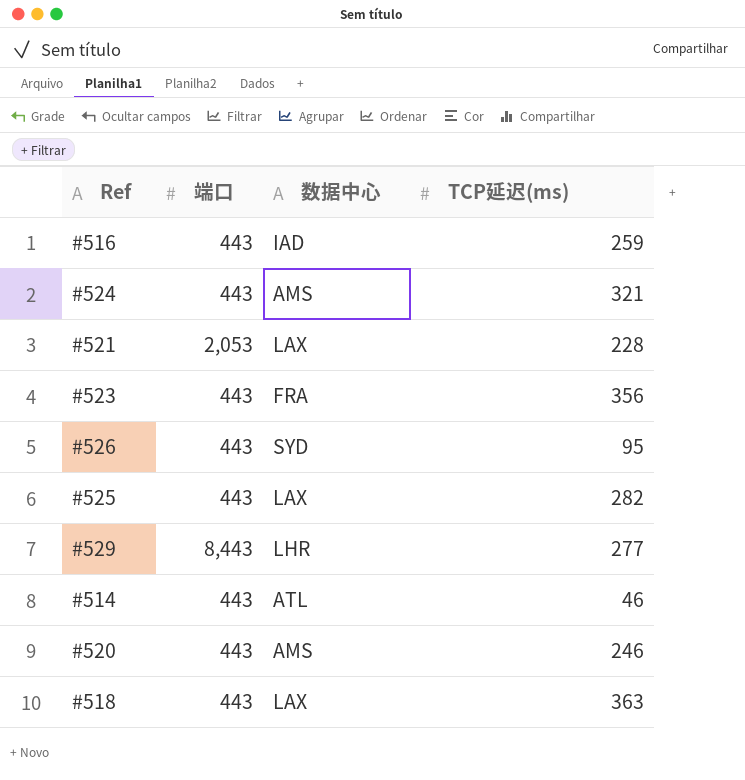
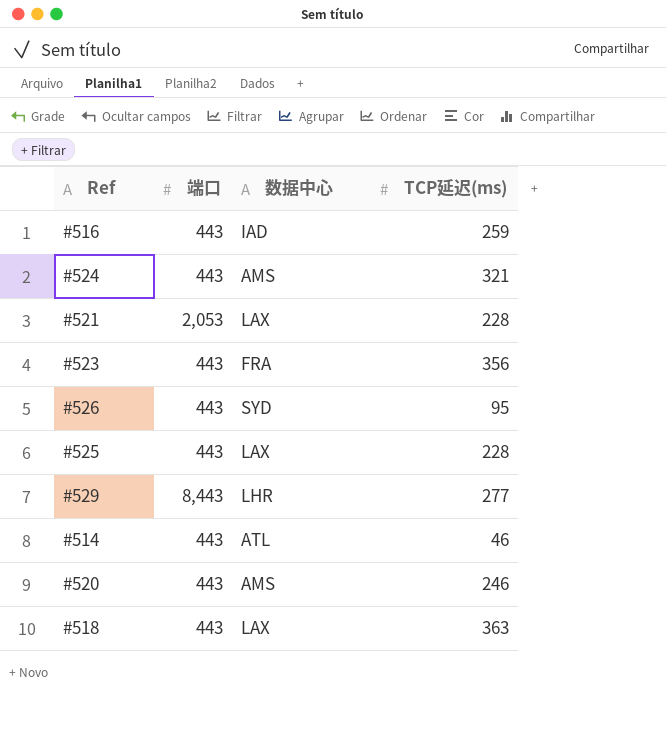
#525 | TCP延迟(ms): 282 -> 228

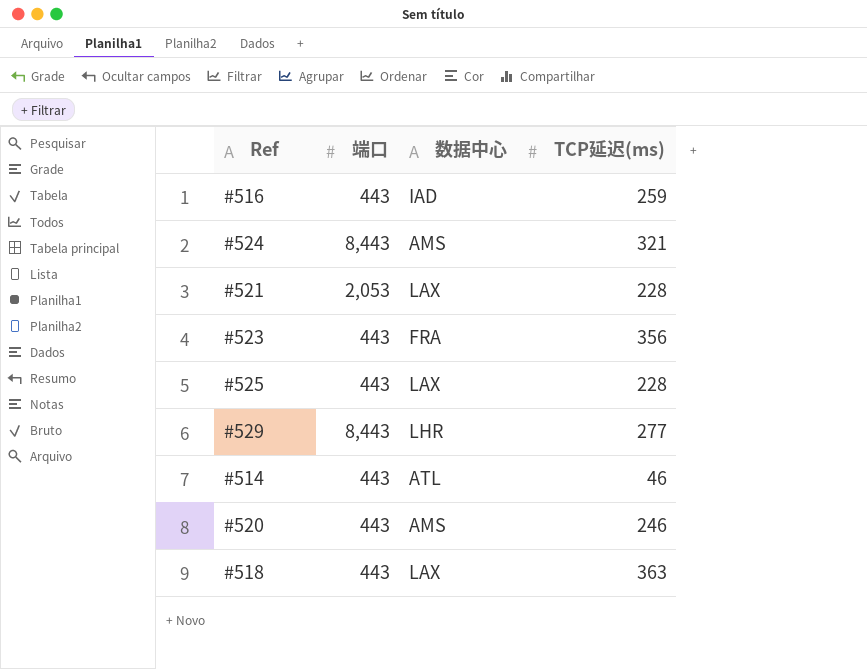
row #526: 443 | SYD | 95 -> none
#524 | 端口: 443 -> 8,443

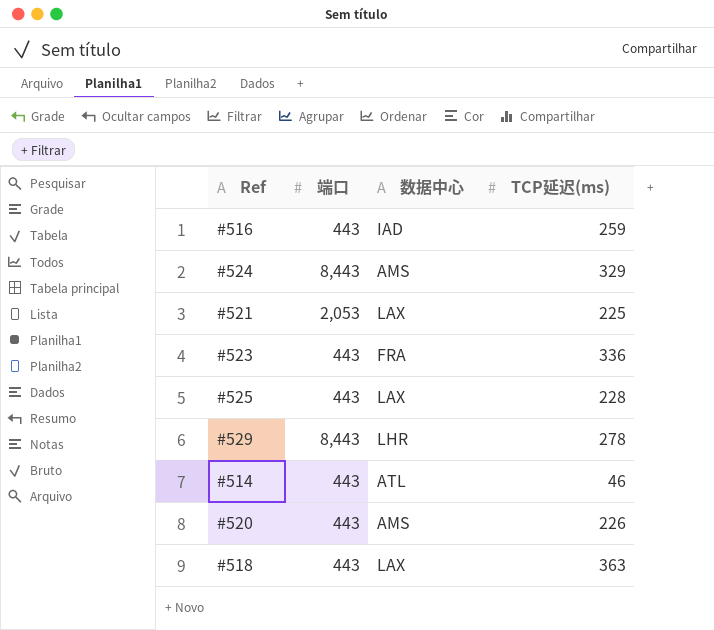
#524 | TCP延迟(ms): 321 -> 329
#521 | TCP延迟(ms): 228 -> 225
#523 | TCP延迟(ms): 356 -> 336
#529 | TCP延迟(ms): 277 -> 278
#520 | TCP延迟(ms): 246 -> 226

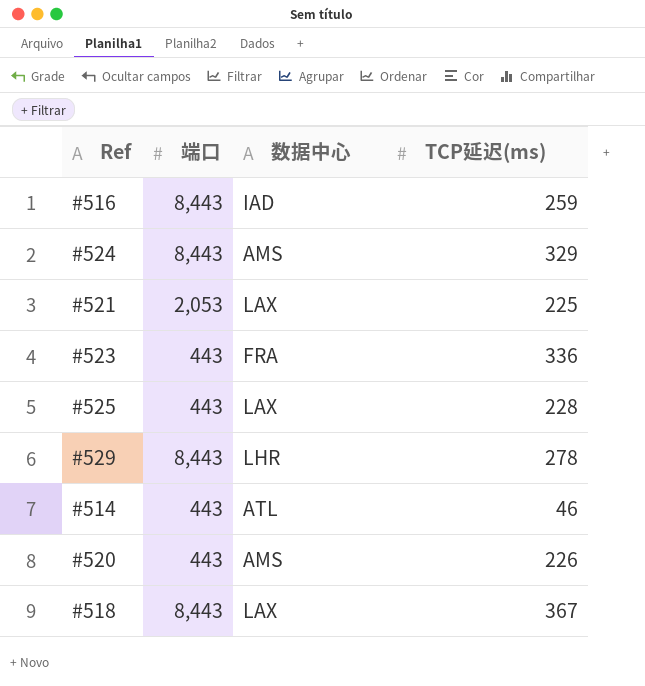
#516 | 端口: 443 -> 8,443
#518 | 端口: 443 -> 8,443
#518 | TCP延迟(ms): 363 -> 367

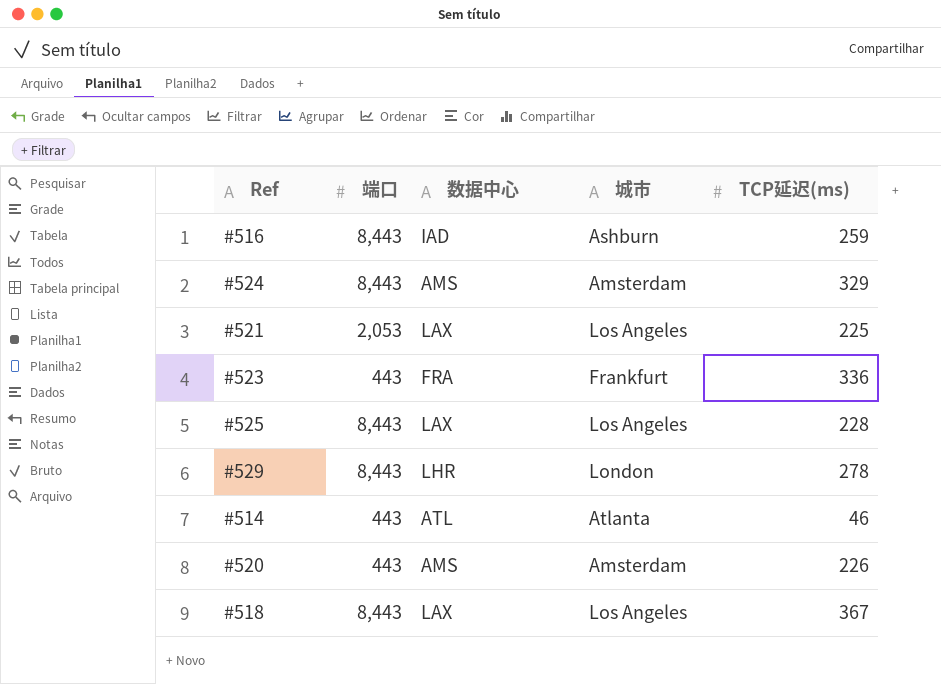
column 城市 | position: none -> 4
#525 | 端口: 443 -> 8,443

